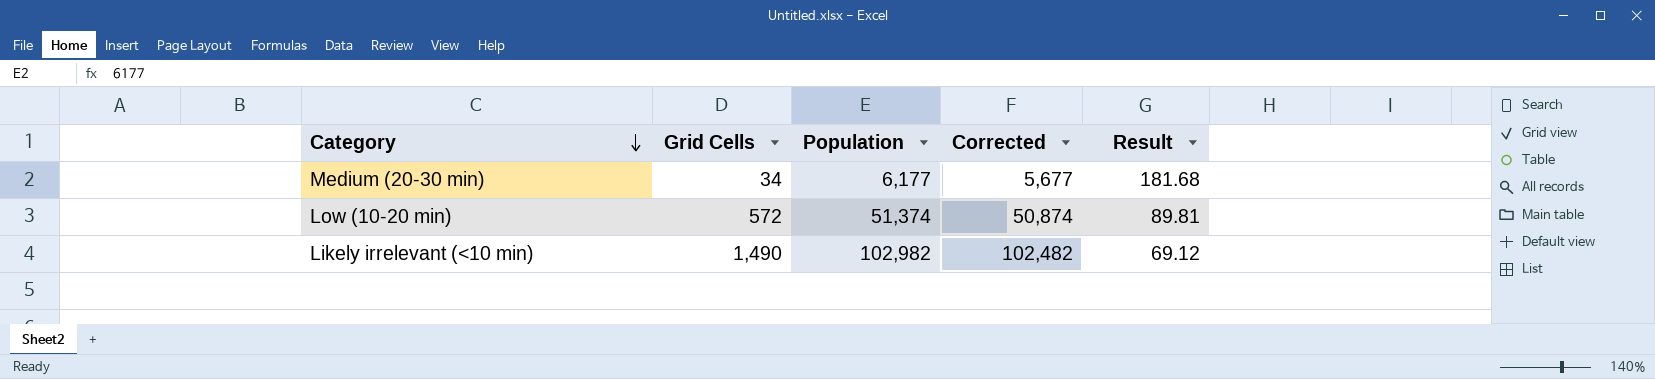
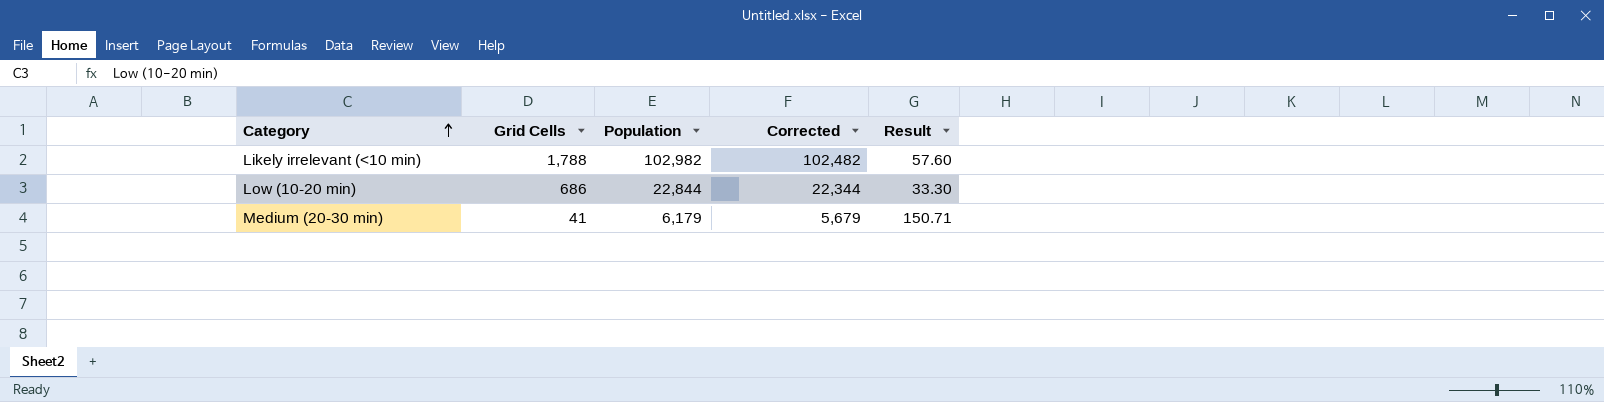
row order: Category descending -> Category ascending
Likely irrelevant (<10 min) | Grid Cells: 1,490 -> 1,788
Likely irrelevant (<10 min) | Result: 69.12 -> 57.60
Low (10-20 min) | Grid Cells: 572 -> 686
Low (10-20 min) | Population: 51,374 -> 22,844
Low (10-20 min) | Corrected: 50,874 -> 22,344
Low (10-20 min) | Result: 89.81 -> 33.30
Medium (20-30 min) | Grid Cells: 34 -> 41
Medium (20-30 min) | Population: 6,177 -> 6,179
Medium (20-30 min) | Corrected: 5,677 -> 5,679
Medium (20-30 min) | Result: 181.68 -> 150.71

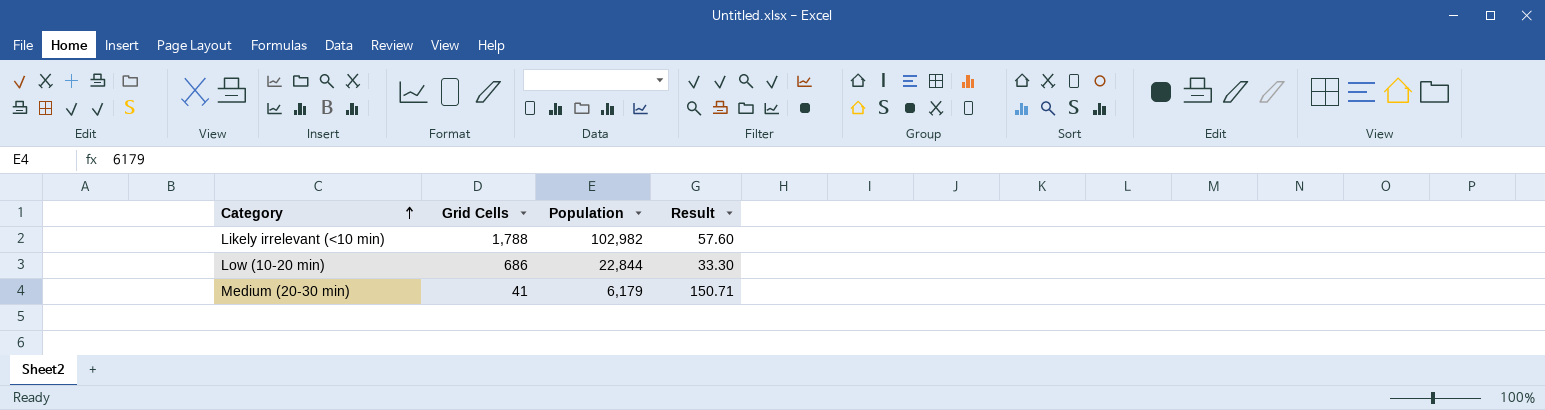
column Corrected | formula: [Population] - 500 -> none

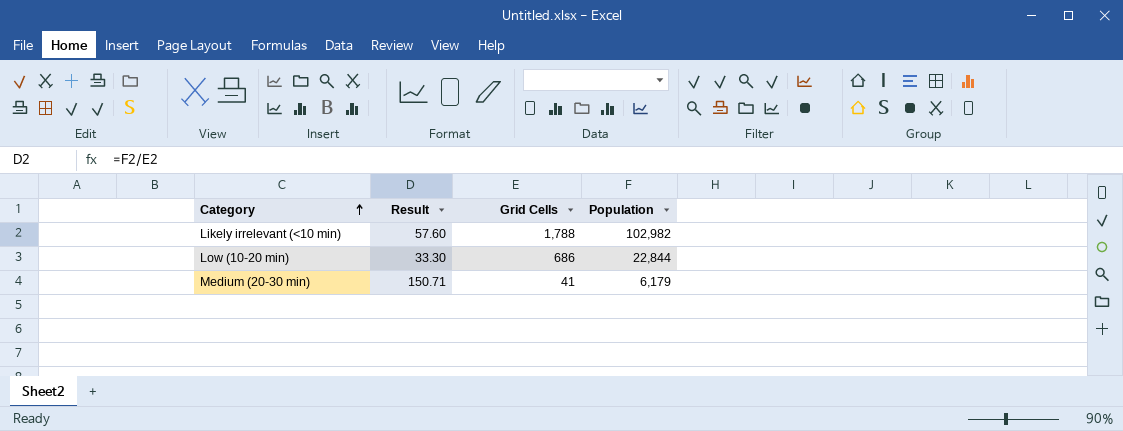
column Result | position: 4 -> 2

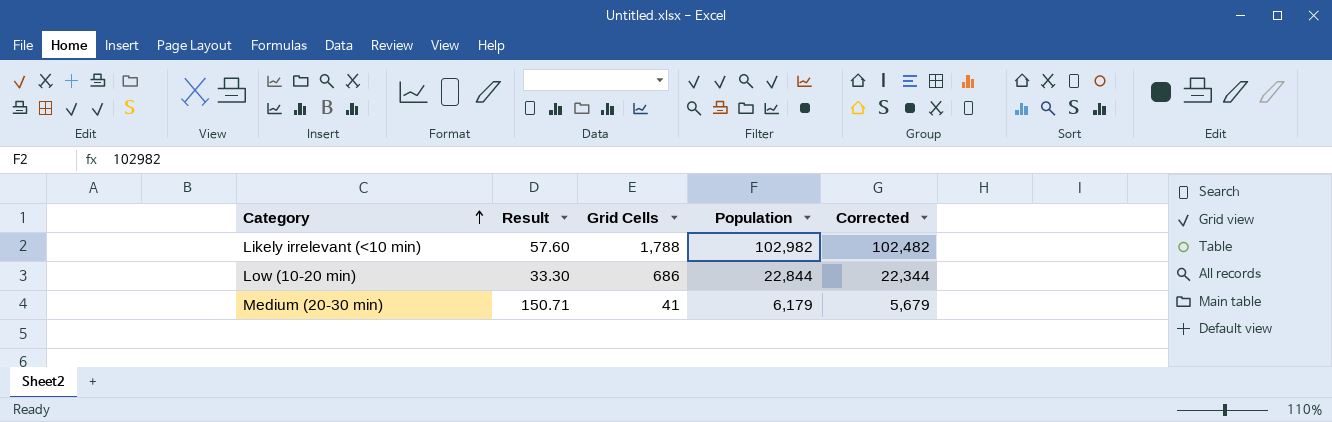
column Corrected | formula: none -> [Population] - 500

